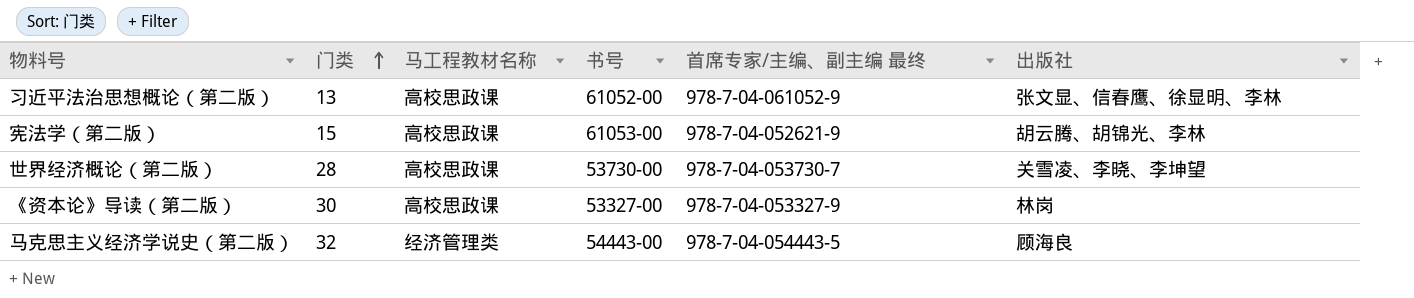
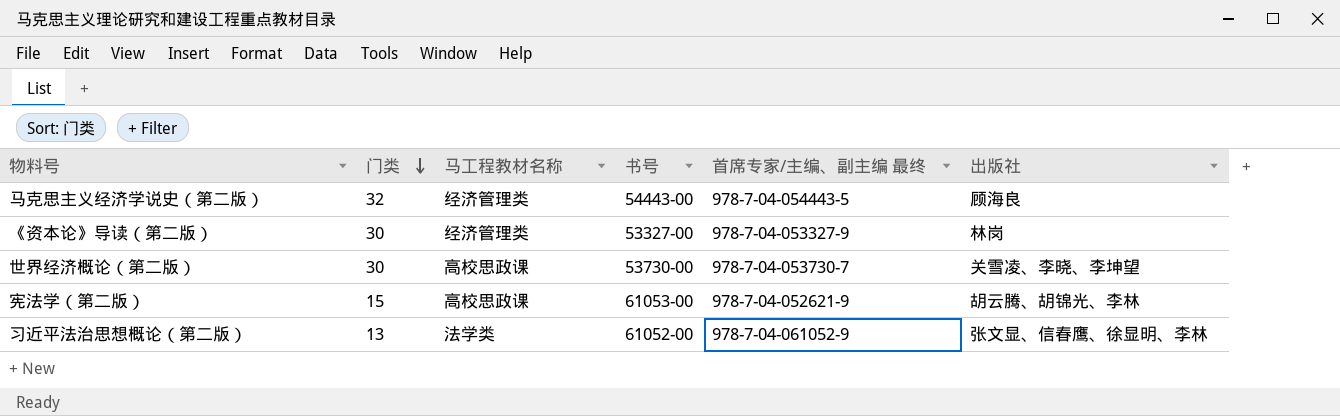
row order: 门类 ascending -> 门类 descending
《资本论》导读（第二版） | 马工程教材名称: 高校思政课 -> 经济管理类
世界经济概论（第二版） | 门类: 28 -> 30
习近平法治思想概论（第二版） | 马工程教材名称: 高校思政课 -> 法学类

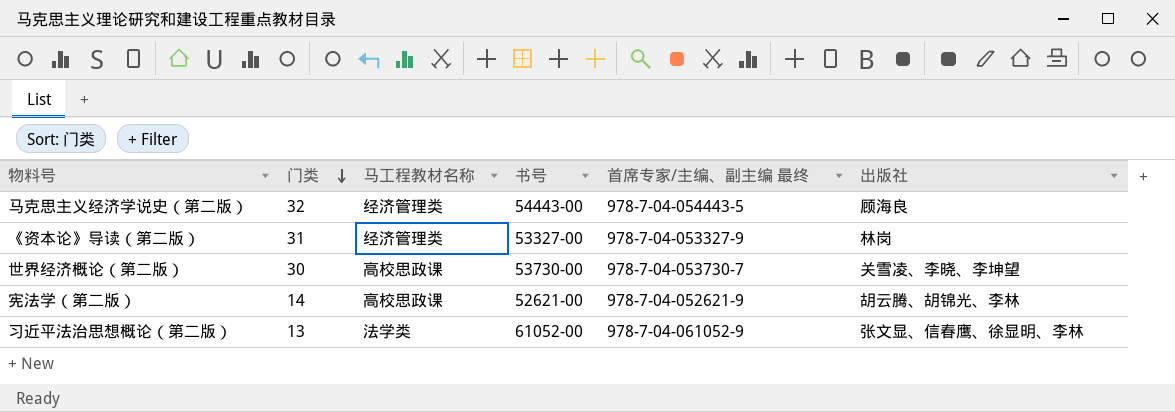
《资本论》导读（第二版） | 门类: 30 -> 31
宪法学（第二版） | 门类: 15 -> 14
宪法学（第二版） | 书号: 61053-00 -> 52621-00

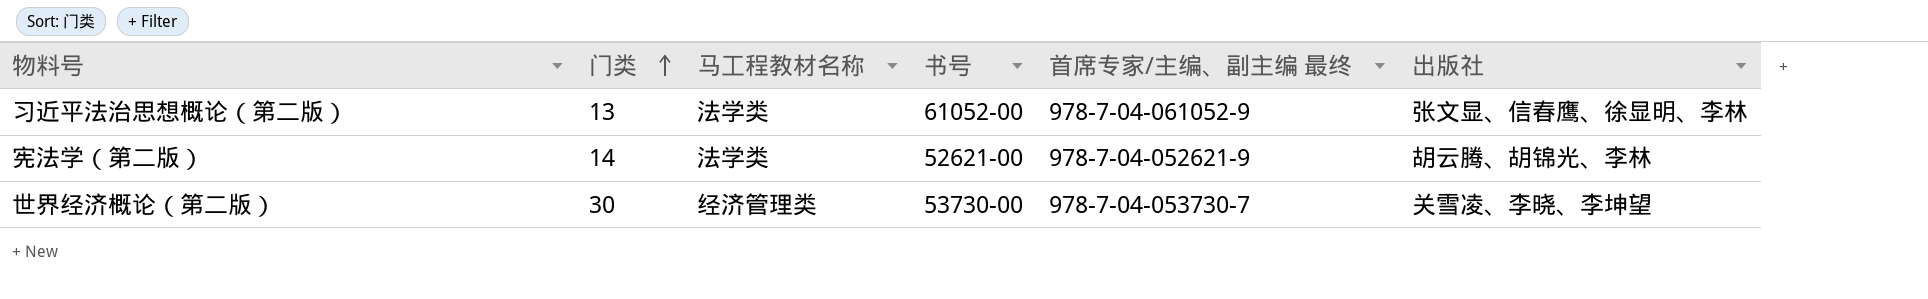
row order: 门类 descending -> 门类 ascending
row 马克思主义经济学说史（第二版）: 32 | 经济管理类 | 54443-00 | 978-7-04-054443-5 | 顾海良 -> none
row 《资本论》导读（第二版）: 31 | 经济管理类 | 53327-00 | 978-7-04-053327-9 | 林岗 -> none
宪法学（第二版） | 马工程教材名称: 高校思政课 -> 法学类
世界经济概论（第二版） | 马工程教材名称: 高校思政课 -> 经济管理类

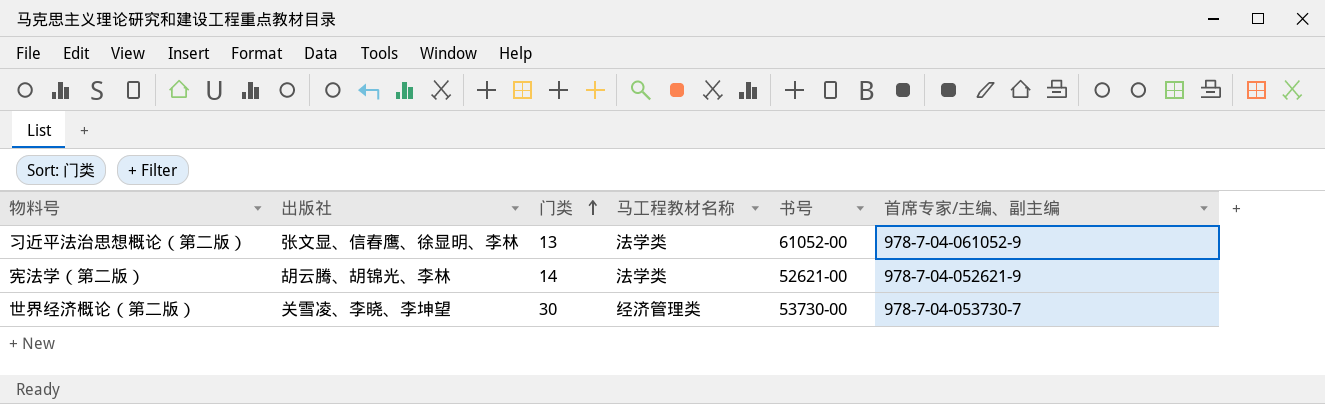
column 出版社 | position: 6 -> 2
column name: 首席专家/主编、副主编 最终 -> 首席专家/主编、副主编

